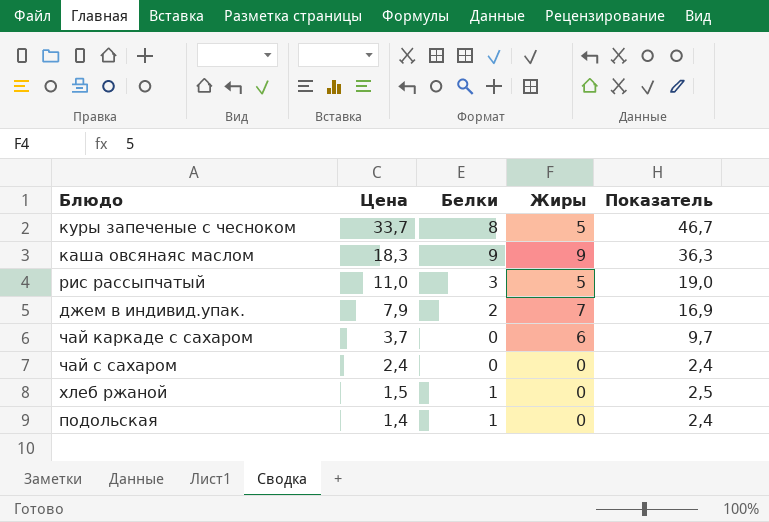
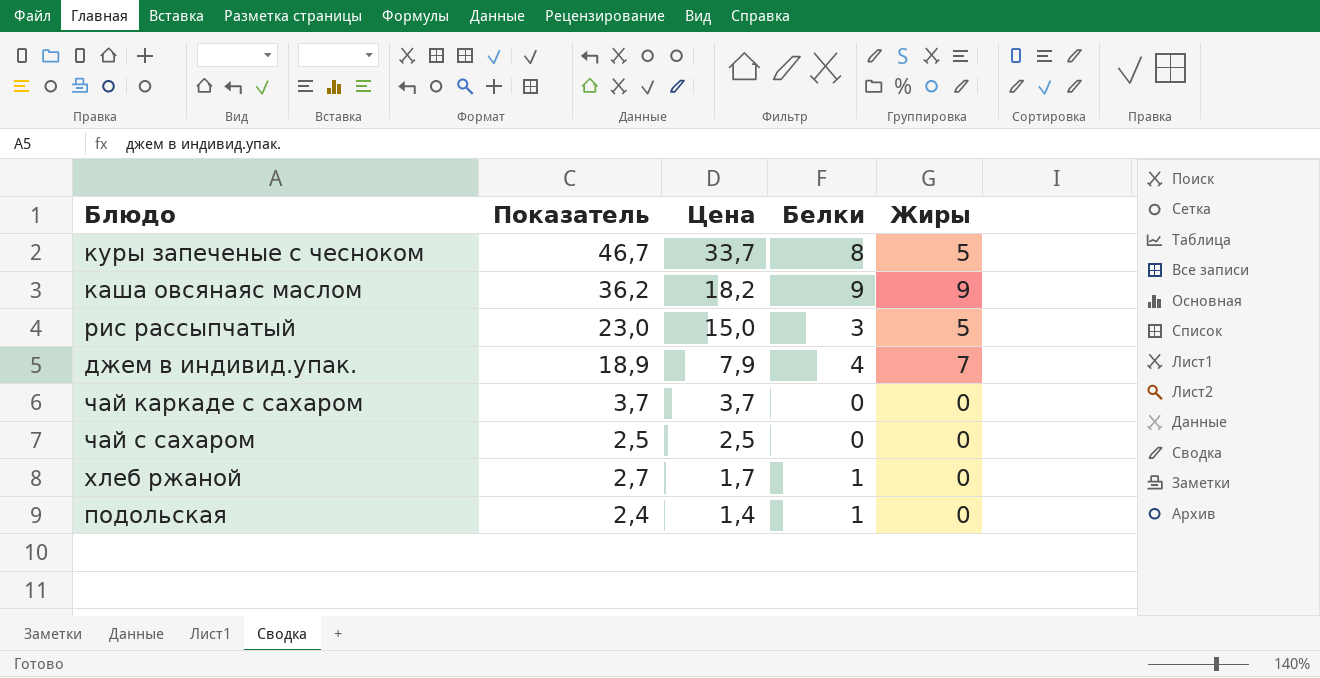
column Показатель | position: 5 -> 2
каша овсянаяс маслом | Показатель: 36,3 -> 36,2
каша овсянаяс маслом | Цена: 18,3 -> 18,2
рис рассыпчатый | Показатель: 19,0 -> 23,0
рис рассыпчатый | Цена: 11,0 -> 15,0
джем в индивид.упак. | Показатель: 16,9 -> 18,9
джем в индивид.упак. | Белки: 2 -> 4
чай каркаде с сахаром | Показатель: 9,7 -> 3,7
чай каркаде с сахаром | Жиры: 6 -> 0
чай с сахаром | Показатель: 2,4 -> 2,5
чай с сахаром | Цена: 2,4 -> 2,5
хлеб ржаной | Показатель: 2,5 -> 2,7
хлеб ржаной | Цена: 1,5 -> 1,7

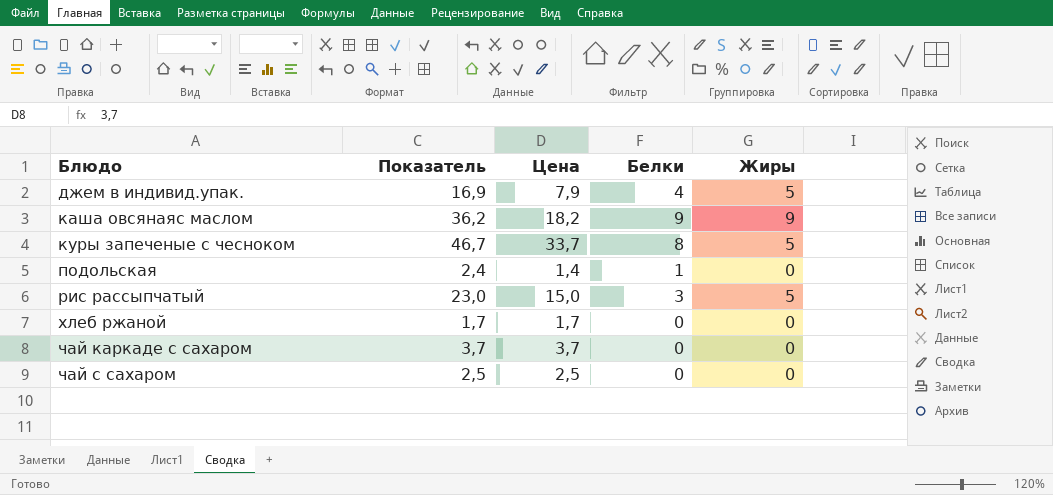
row order: Цена descending -> Блюдо ascending
джем в индивид.упак. | Показатель: 18,9 -> 16,9
джем в индивид.упак. | Жиры: 7 -> 5
хлеб ржаной | Показатель: 2,7 -> 1,7
хлеб ржаной | Белки: 1 -> 0

